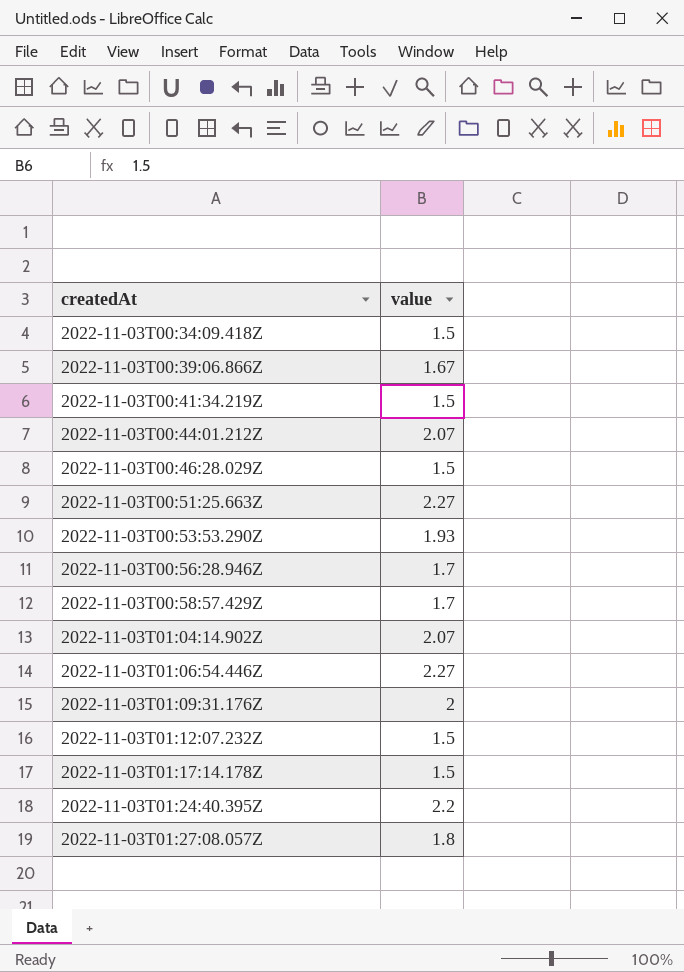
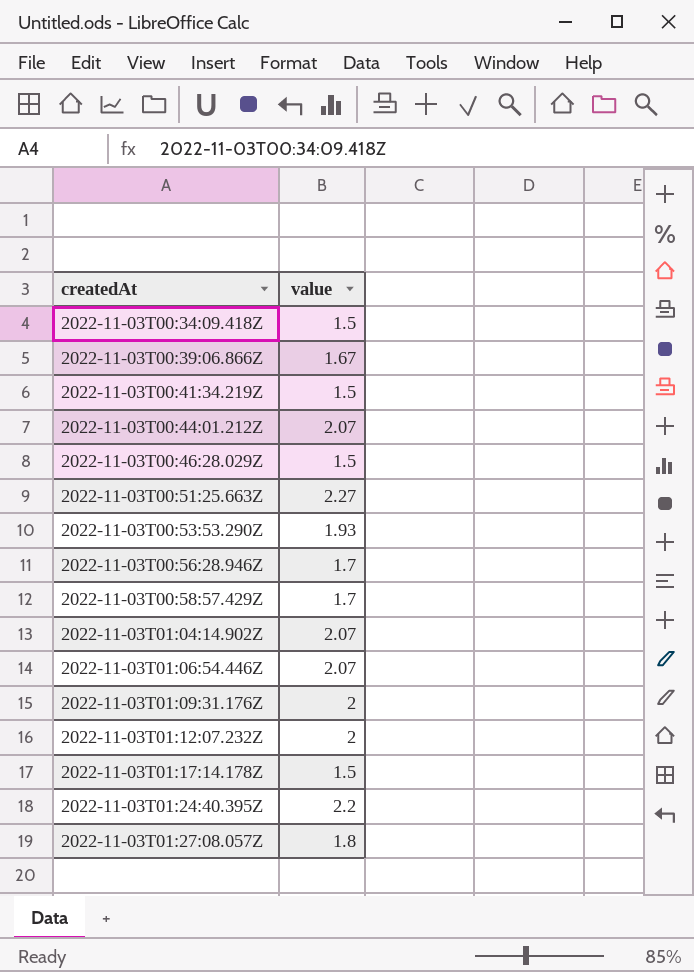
2022-11-03T01:06:54.446Z | value: 2.27 -> 2.07
2022-11-03T01:12:07.232Z | value: 1.5 -> 2

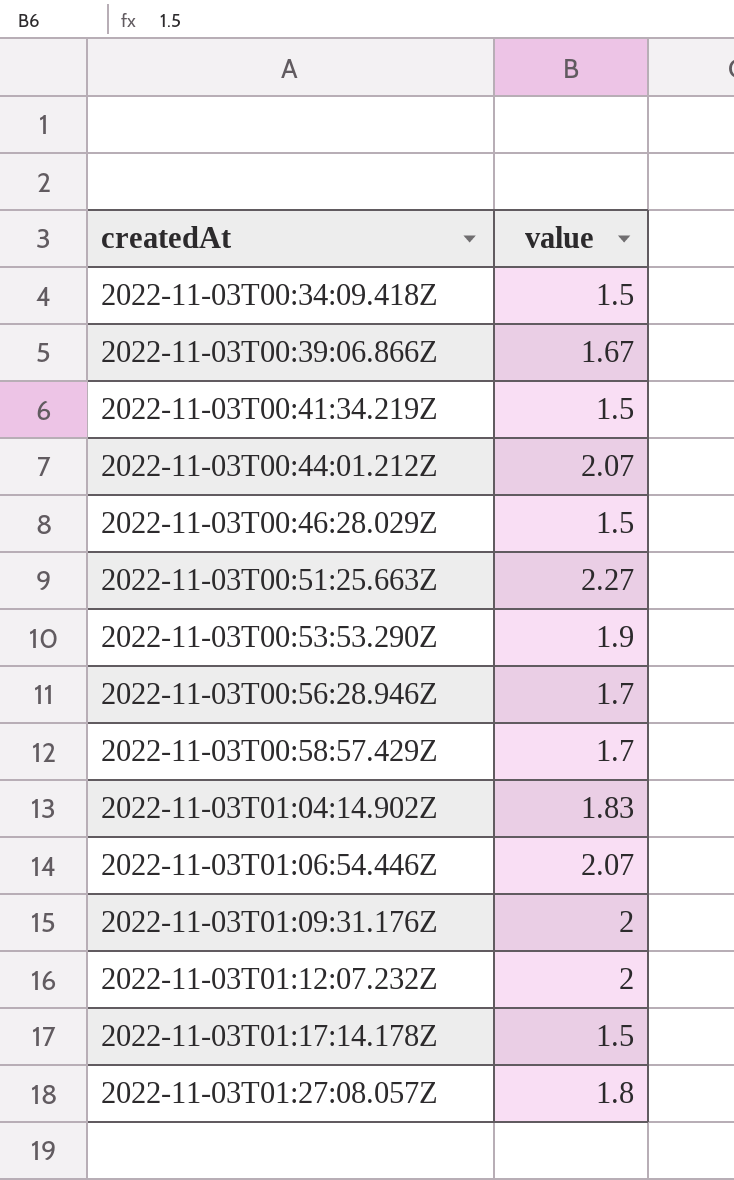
row 2022-11-03T01:24:40.395Z: 2.2 -> none
2022-11-03T00:53:53.290Z | value: 1.93 -> 1.9
2022-11-03T01:04:14.902Z | value: 2.07 -> 1.83

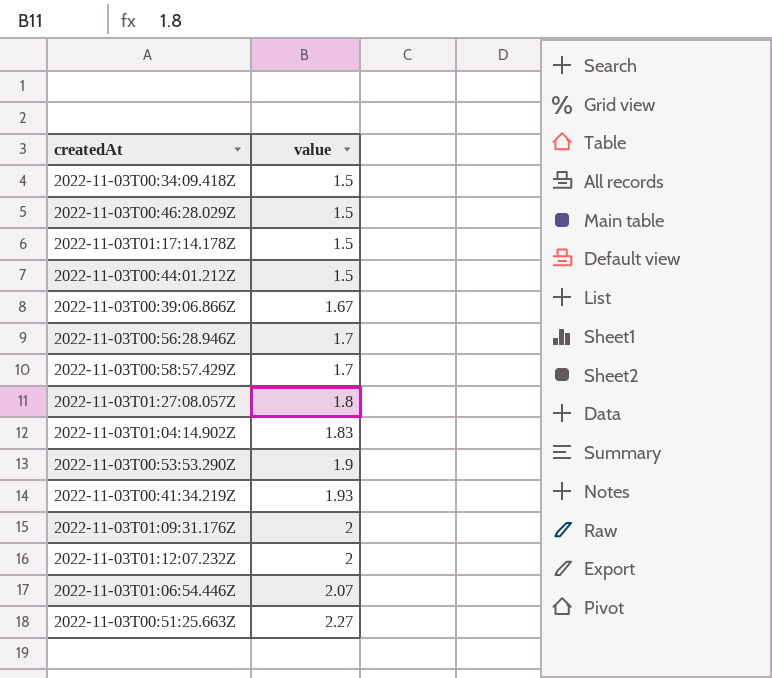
row order: createdAt ascending -> value ascending
2022-11-03T00:44:01.212Z | value: 2.07 -> 1.5
2022-11-03T00:41:34.219Z | value: 1.5 -> 1.93

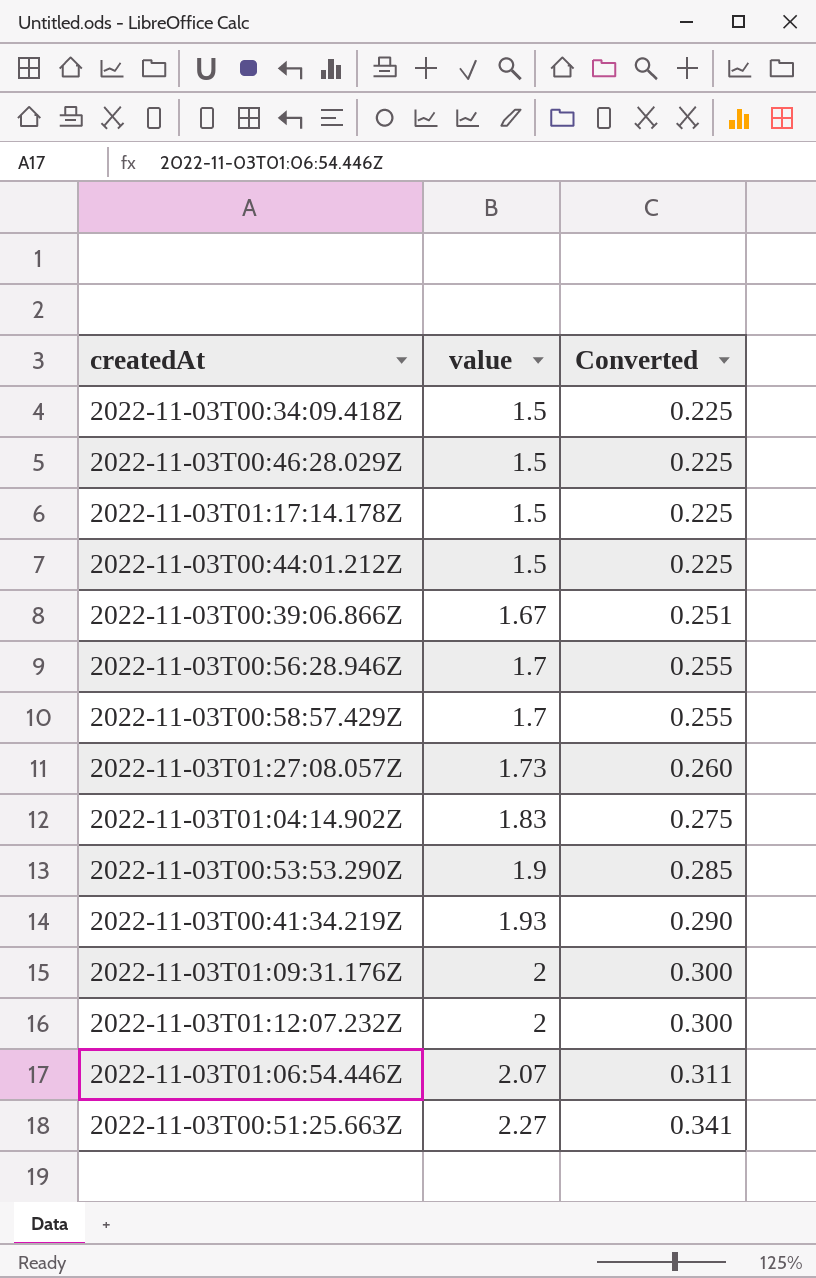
column Converted | formula: none -> [value] * 0.15
2022-11-03T01:27:08.057Z | value: 1.8 -> 1.73

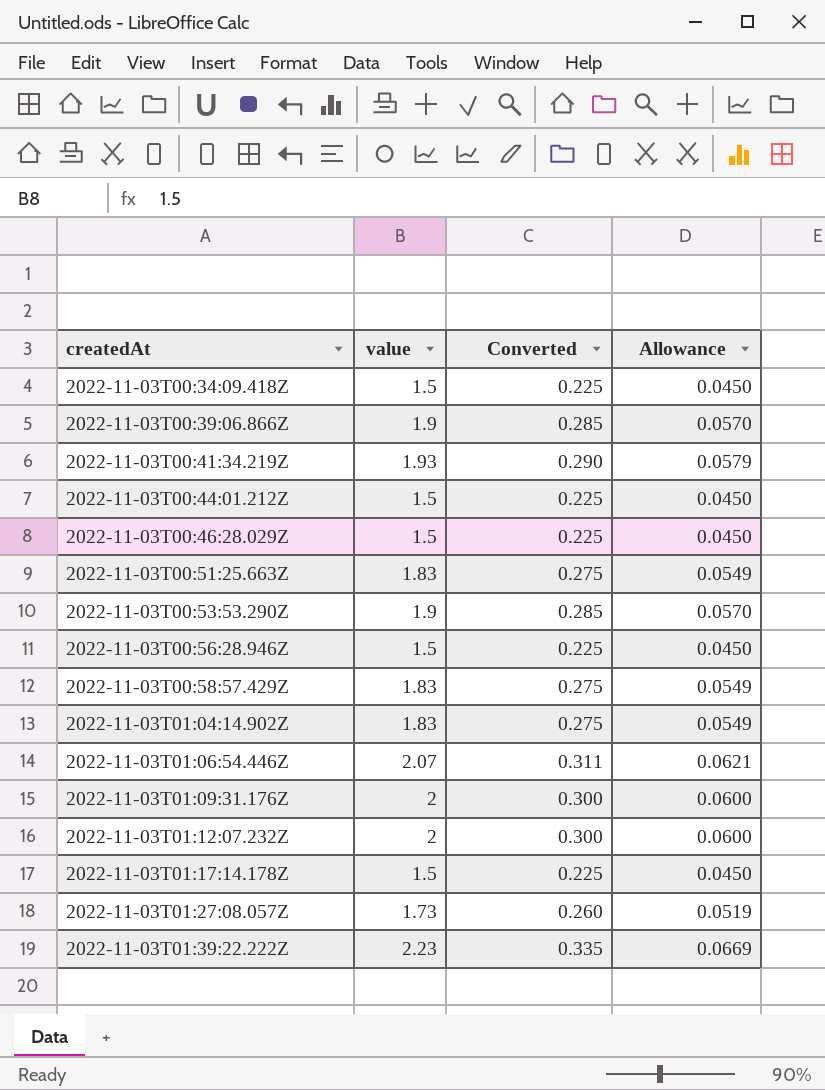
row order: value ascending -> createdAt ascending
column Allowance | formula: none -> [value] * 0.03
2022-11-03T00:39:06.866Z | value: 1.67 -> 1.9
2022-11-03T00:39:06.866Z | Converted: 0.251 -> 0.285
2022-11-03T00:51:25.663Z | value: 2.27 -> 1.83
2022-11-03T00:51:25.663Z | Converted: 0.341 -> 0.275
2022-11-03T00:56:28.946Z | value: 1.7 -> 1.5
2022-11-03T00:56:28.946Z | Converted: 0.255 -> 0.225
2022-11-03T00:58:57.429Z | value: 1.7 -> 1.83
2022-11-03T00:58:57.429Z | Converted: 0.255 -> 0.275
row 2022-11-03T01:39:22.222Z: none -> 2.23 | 0.335 | 0.0669

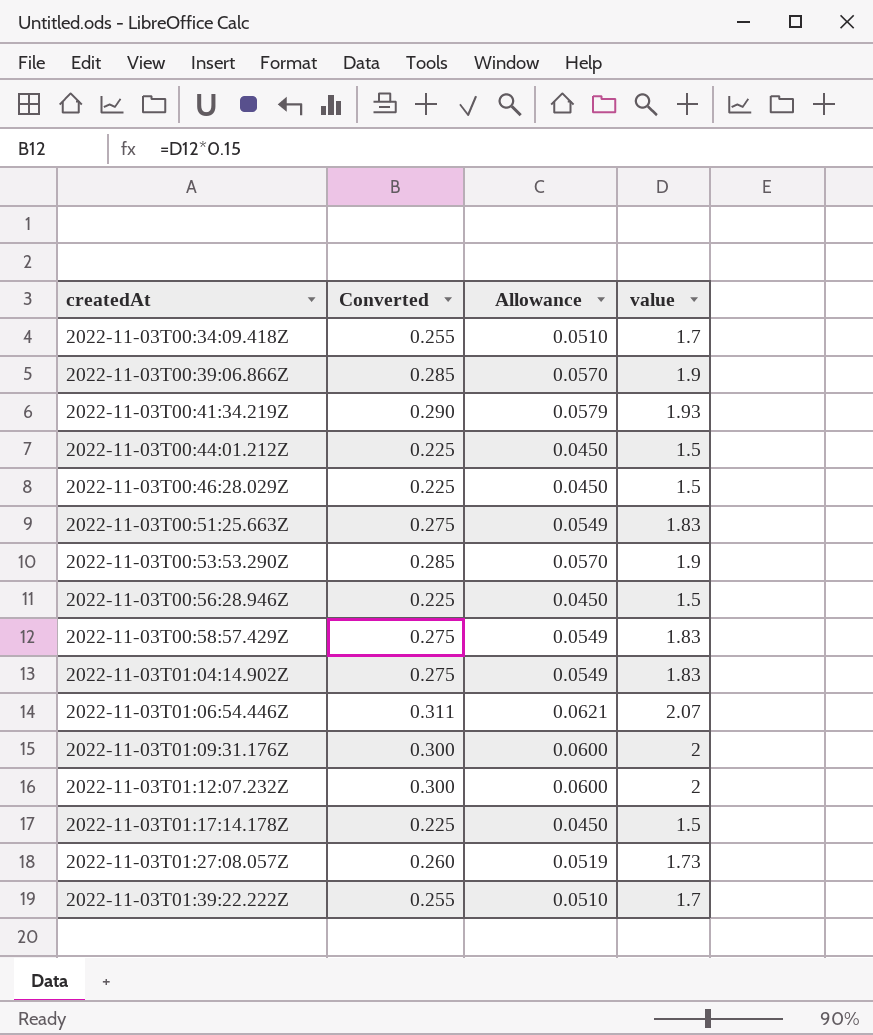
column value | position: 2 -> 4
2022-11-03T00:34:09.418Z | Converted: 0.225 -> 0.255
2022-11-03T00:34:09.418Z | Allowance: 0.0450 -> 0.0510
2022-11-03T00:34:09.418Z | value: 1.5 -> 1.7
2022-11-03T01:39:22.222Z | Converted: 0.335 -> 0.255
2022-11-03T01:39:22.222Z | Allowance: 0.0669 -> 0.0510
2022-11-03T01:39:22.222Z | value: 2.23 -> 1.7

